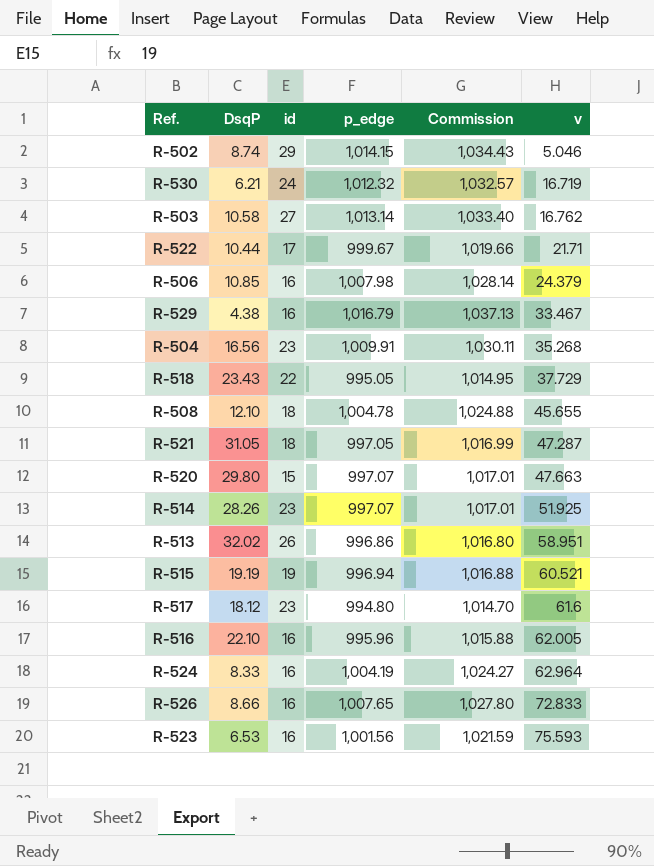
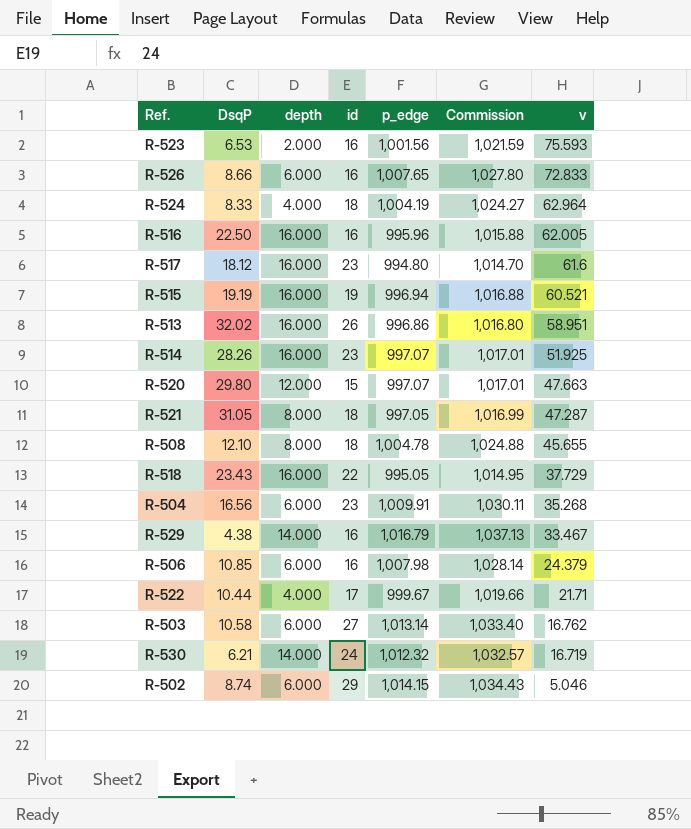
row order: v ascending -> v descending
column depth | position: none -> 3
R-524 | id: 16 -> 18
R-516 | DsqP: 22.10 -> 22.50

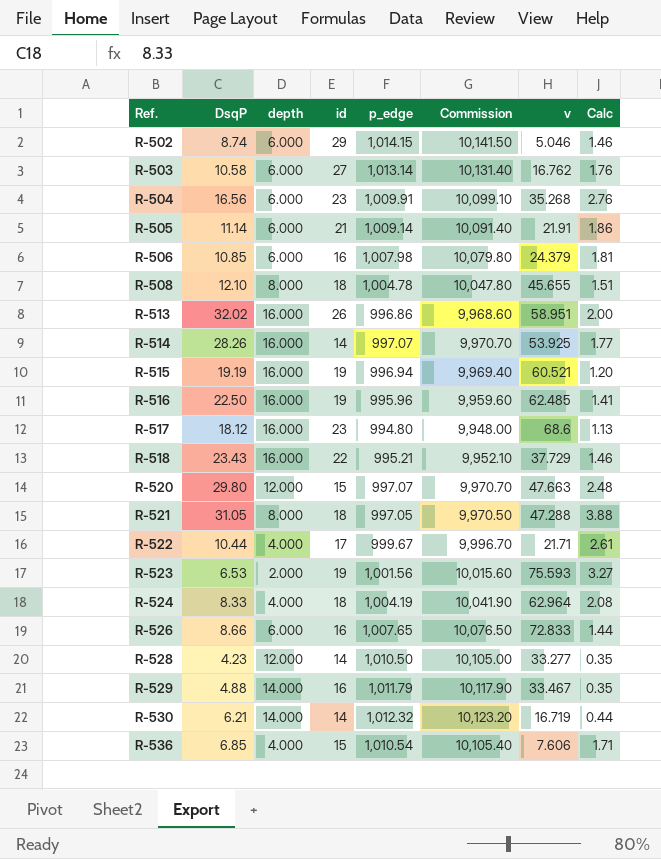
row order: v descending -> Ref. ascending
column Commission | formula: [p_edge] * 1.02 -> [p_edge] * 10
column Calc | formula: none -> [DsqP] / [depth]
row R-505: none -> 11.14 | 6.000 | 21 | 1,009.14 | 10,091.40 | 21.91 | 1.86
R-514 | id: 23 -> 14
R-514 | v: 51.925 -> 53.925
R-516 | id: 16 -> 19
R-516 | v: 62.005 -> 62.485
R-517 | v: 61.6 -> 68.6
R-518 | p_edge: 995.05 -> 995.21
R-521 | v: 47.287 -> 47.288
R-523 | id: 16 -> 19
row R-528: none -> 4.23 | 12.000 | 14 | 1,010.50 | 10,105.00 | 33.277 | 0.35
R-529 | DsqP: 4.38 -> 4.88
R-529 | p_edge: 1,016.79 -> 1,011.79
R-530 | id: 24 -> 14
row R-536: none -> 6.85 | 4.000 | 15 | 1,010.54 | 10,105.40 | 7.606 | 1.71

